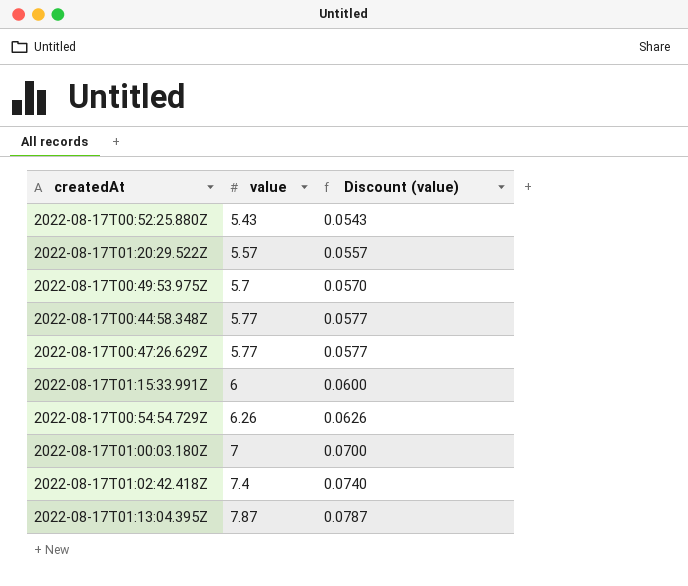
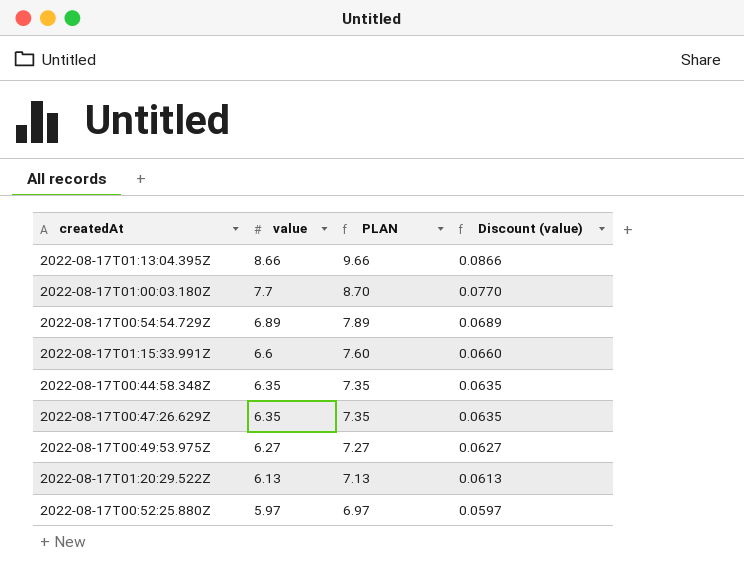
row order: value ascending -> value descending
column PLAN | formula: none -> [value] + 1
row 2022-08-17T01:02:42.418Z: 7.4 | 0.0740 -> none
2022-08-17T01:13:04.395Z | value: 7.87 -> 8.66
2022-08-17T01:13:04.395Z | Discount (value): 0.0787 -> 0.0866
2022-08-17T01:00:03.180Z | value: 7 -> 7.7
2022-08-17T01:00:03.180Z | Discount (value): 0.0700 -> 0.0770
2022-08-17T00:54:54.729Z | value: 6.26 -> 6.89
2022-08-17T00:54:54.729Z | Discount (value): 0.0626 -> 0.0689
2022-08-17T01:15:33.991Z | value: 6 -> 6.6
2022-08-17T01:15:33.991Z | Discount (value): 0.0600 -> 0.0660
2022-08-17T00:44:58.348Z | value: 5.77 -> 6.35
2022-08-17T00:44:58.348Z | Discount (value): 0.0577 -> 0.0635
2022-08-17T00:47:26.629Z | value: 5.77 -> 6.35
2022-08-17T00:47:26.629Z | Discount (value): 0.0577 -> 0.0635
2022-08-17T00:49:53.975Z | value: 5.7 -> 6.27
2022-08-17T00:49:53.975Z | Discount (value): 0.0570 -> 0.0627
2022-08-17T01:20:29.522Z | value: 5.57 -> 6.13
2022-08-17T01:20:29.522Z | Discount (value): 0.0557 -> 0.0613
2022-08-17T00:52:25.880Z | value: 5.43 -> 5.97
2022-08-17T00:52:25.880Z | Discount (value): 0.0543 -> 0.0597

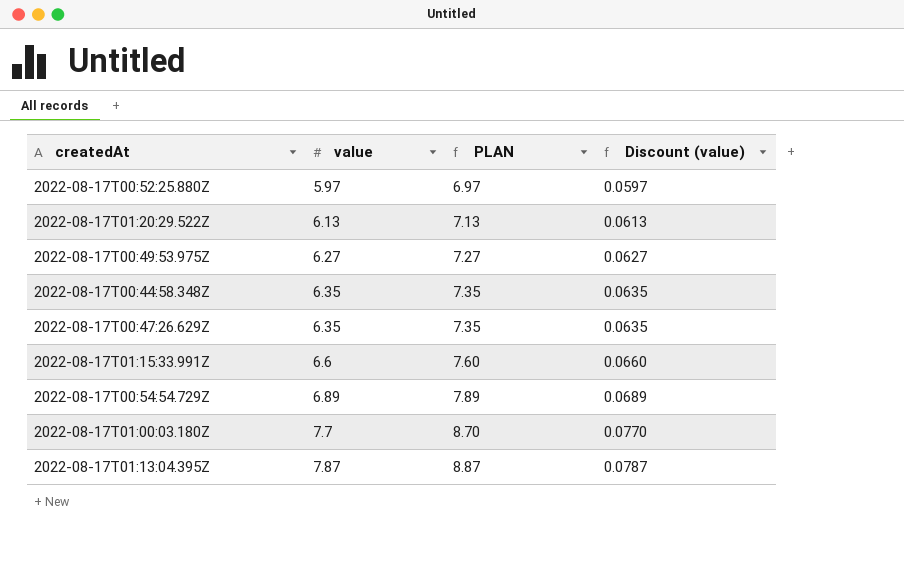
row order: value descending -> value ascending
2022-08-17T01:13:04.395Z | value: 8.66 -> 7.87
2022-08-17T01:13:04.395Z | PLAN: 9.66 -> 8.87
2022-08-17T01:13:04.395Z | Discount (value): 0.0866 -> 0.0787

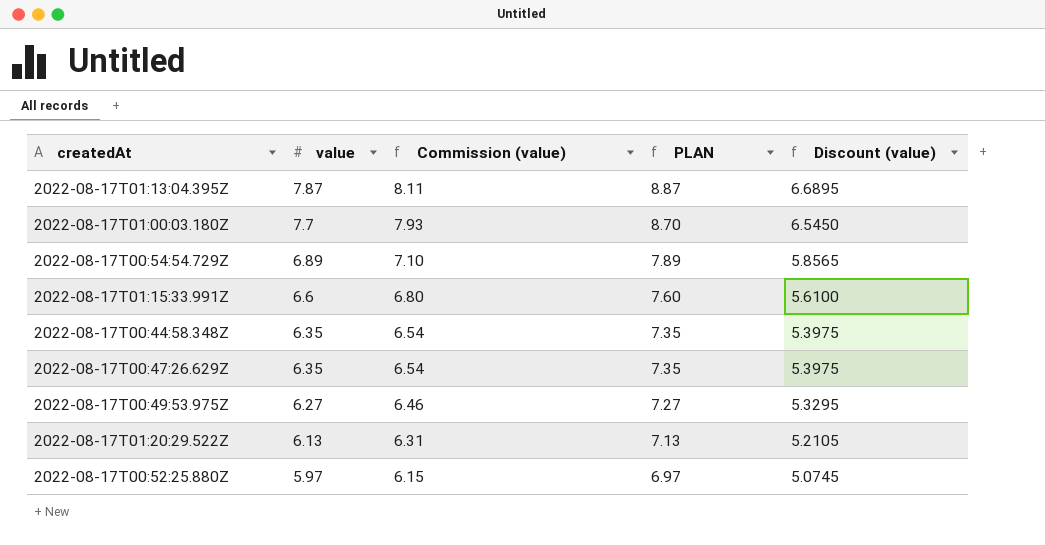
row order: value ascending -> value descending
column Commission (value) | formula: none -> [value] * 1.03
column Discount (value) | formula: [value] * 0.01 -> [value] * 0.85

